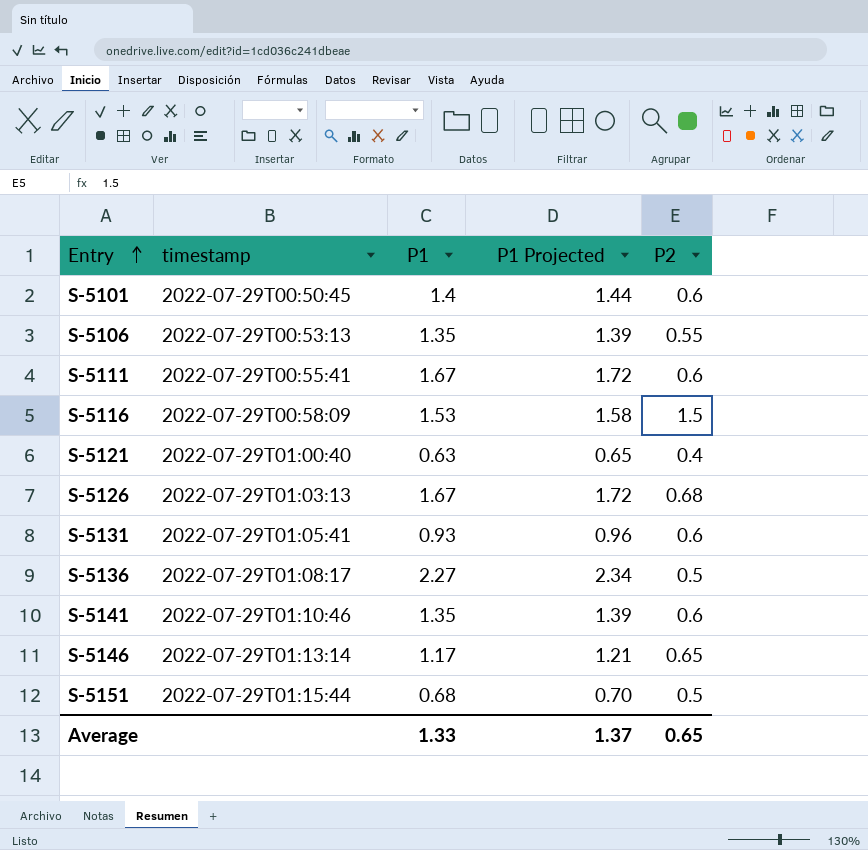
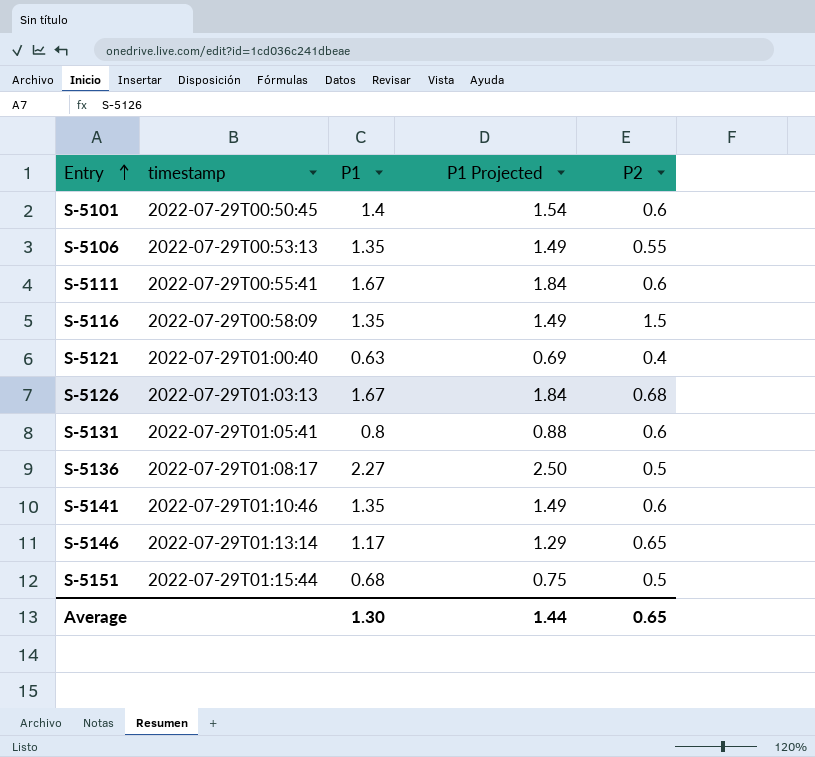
column P1 Projected | formula: [P1] * 1.03 -> [P1] * 1.1
S-5116 | P1: 1.53 -> 1.35
S-5131 | P1: 0.93 -> 0.8
Average | P1: 1.33 -> 1.30
Average | P1 Projected: 1.37 -> 1.44

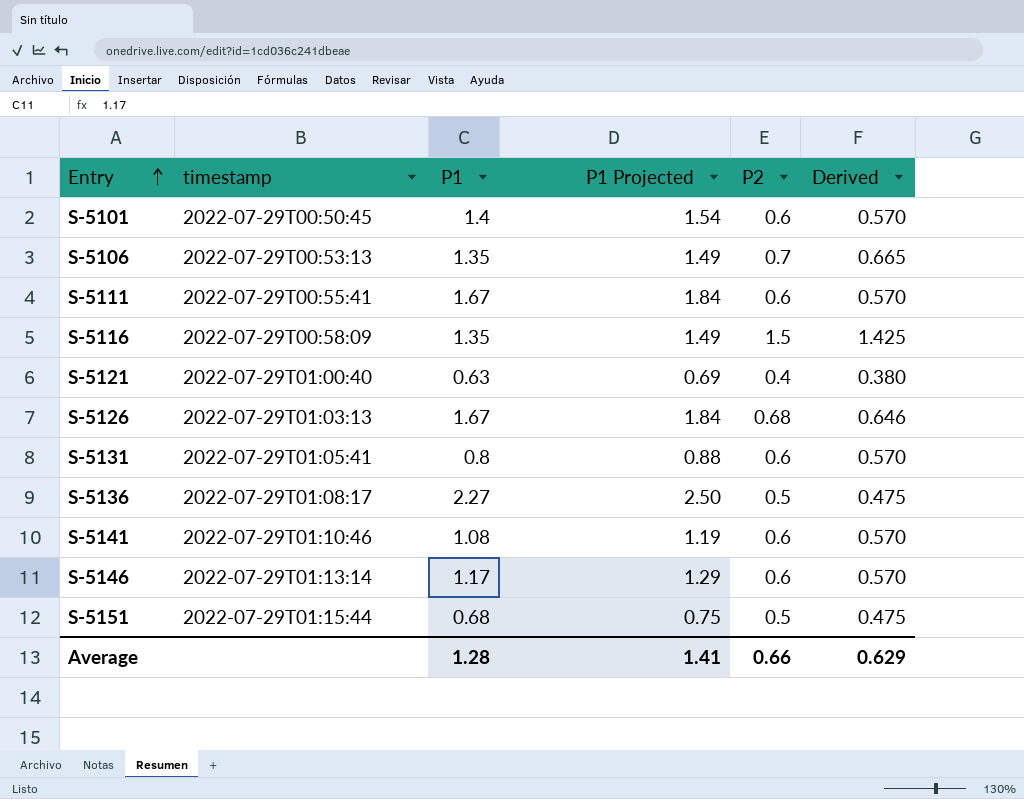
column Derived | formula: none -> [P2] * 0.95
S-5106 | P2: 0.55 -> 0.7
S-5141 | P1: 1.35 -> 1.08
S-5141 | P1 Projected: 1.49 -> 1.19
S-5146 | P2: 0.65 -> 0.6
Average | P1: 1.30 -> 1.28
Average | P1 Projected: 1.44 -> 1.41
Average | P2: 0.65 -> 0.66

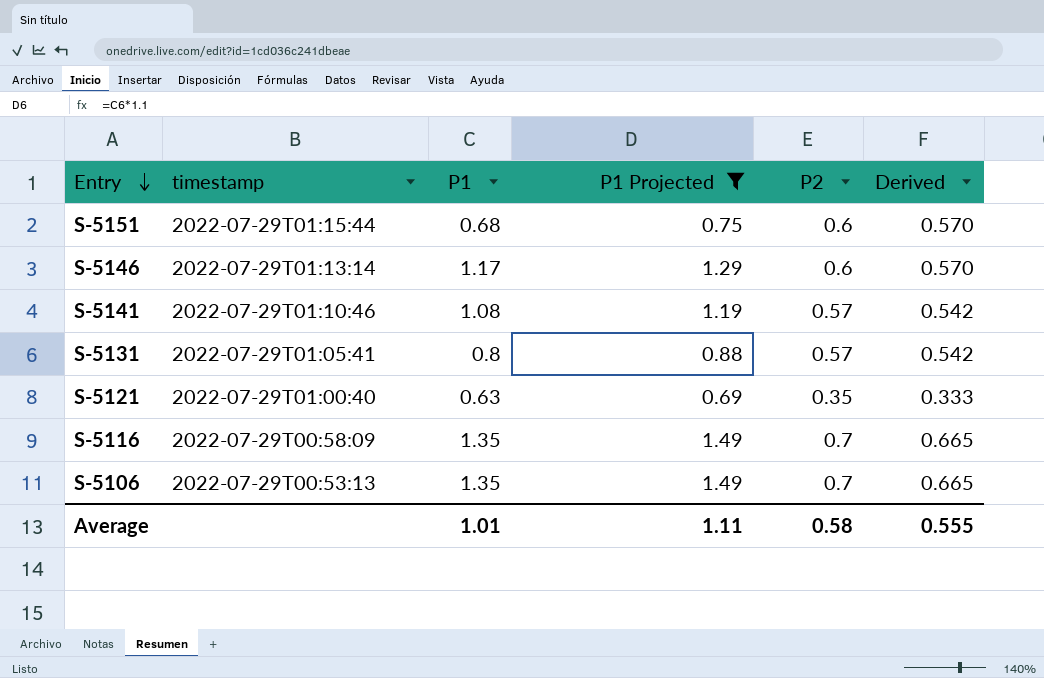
filter: none -> P1 Projected <= 1.49
row order: Entry ascending -> Entry descending
S-5151 | P2: 0.5 -> 0.6
S-5151 | Derived: 0.475 -> 0.570
S-5141 | P2: 0.6 -> 0.57
S-5141 | Derived: 0.570 -> 0.542
S-5131 | P2: 0.6 -> 0.57
S-5131 | Derived: 0.570 -> 0.542
S-5121 | P2: 0.4 -> 0.35
S-5121 | Derived: 0.380 -> 0.333
S-5116 | P2: 1.5 -> 0.7
S-5116 | Derived: 1.425 -> 0.665
Average | P1: 1.28 -> 1.01
Average | P1 Projected: 1.41 -> 1.11
Average | P2: 0.66 -> 0.58
Average | Derived: 0.629 -> 0.555

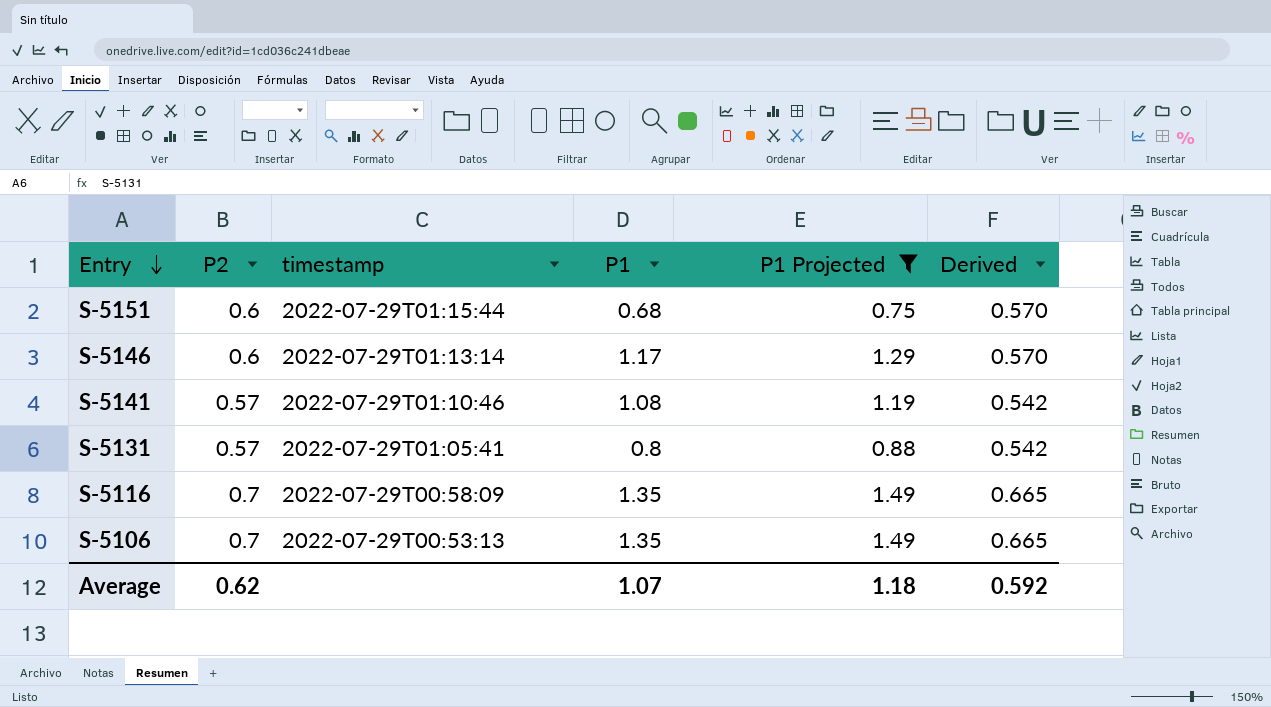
column P2 | position: 5 -> 2
row S-5121: 2022-07-29T01:00:40 | 0.63 | 0.69 | 0.35 | 0.333 -> none
Average | P2: 0.58 -> 0.62
Average | P1: 1.01 -> 1.07
Average | P1 Projected: 1.11 -> 1.18
Average | Derived: 0.555 -> 0.592

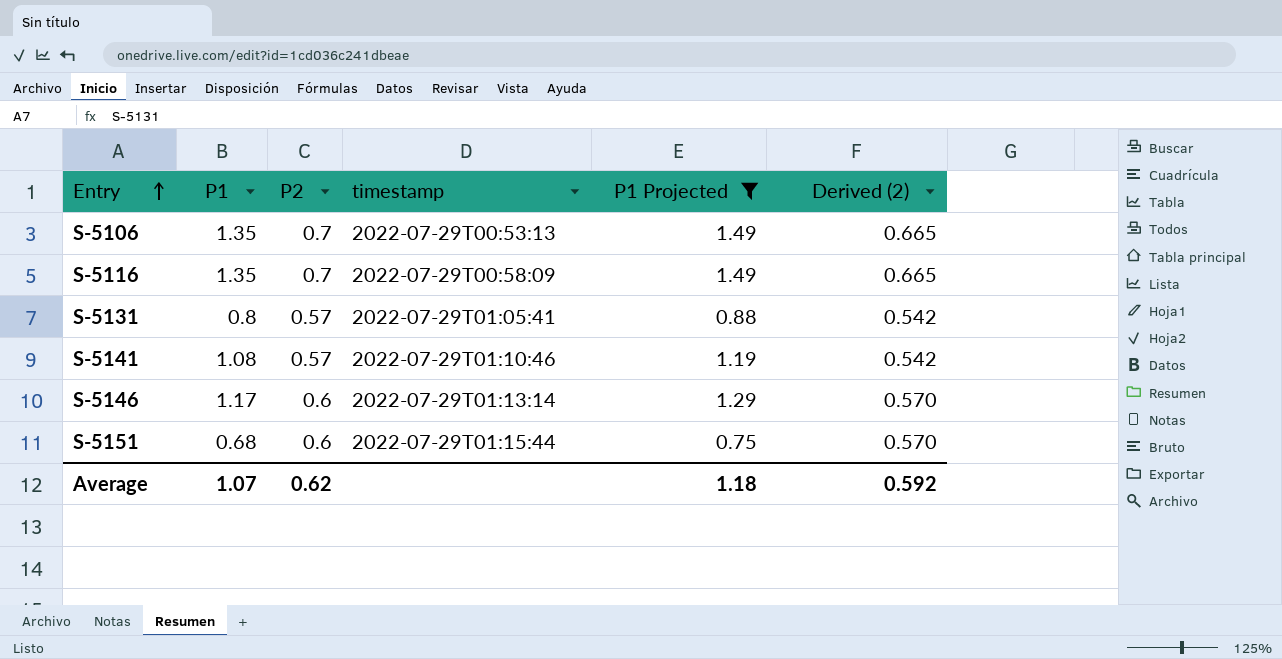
row order: Entry descending -> Entry ascending
column P1 | position: 4 -> 2
column name: Derived -> Derived (2)

